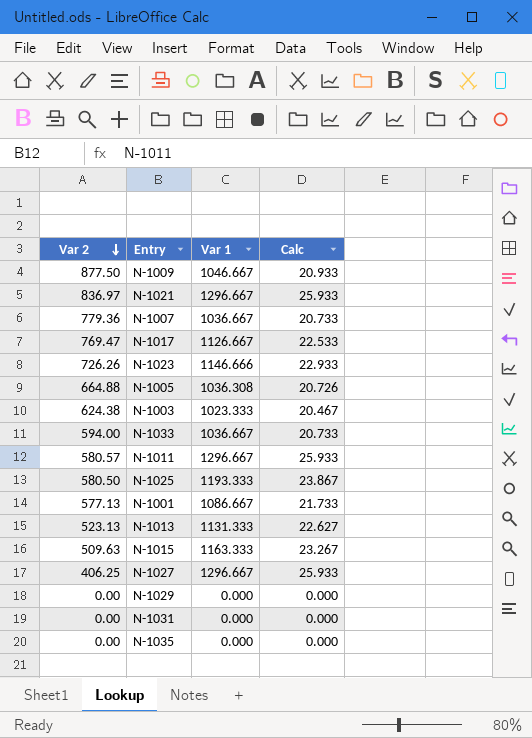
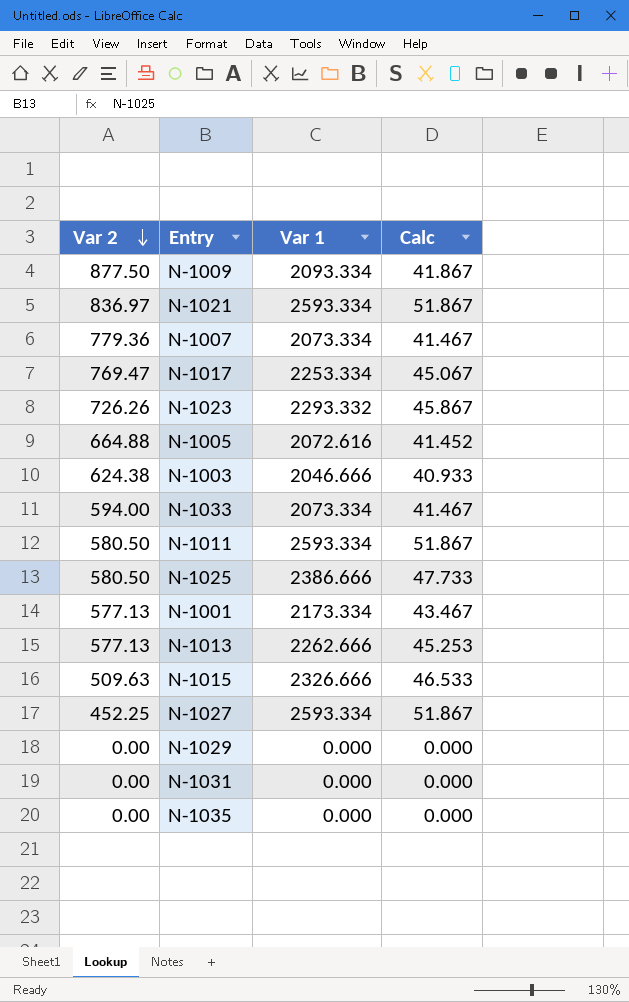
N-1009 | Var 1: 1046.667 -> 2093.334
N-1009 | Calc: 20.933 -> 41.867
N-1021 | Var 1: 1296.667 -> 2593.334
N-1021 | Calc: 25.933 -> 51.867
N-1007 | Var 1: 1036.667 -> 2073.334
N-1007 | Calc: 20.733 -> 41.467
N-1017 | Var 1: 1126.667 -> 2253.334
N-1017 | Calc: 22.533 -> 45.067
N-1023 | Var 1: 1146.666 -> 2293.332
N-1023 | Calc: 22.933 -> 45.867
N-1005 | Var 1: 1036.308 -> 2072.616
N-1005 | Calc: 20.726 -> 41.452
N-1003 | Var 1: 1023.333 -> 2046.666
N-1003 | Calc: 20.467 -> 40.933
N-1033 | Var 1: 1036.667 -> 2073.334
N-1033 | Calc: 20.733 -> 41.467
N-1011 | Var 2: 580.57 -> 580.50
N-1011 | Var 1: 1296.667 -> 2593.334
N-1011 | Calc: 25.933 -> 51.867
N-1025 | Var 1: 1193.333 -> 2386.666
N-1025 | Calc: 23.867 -> 47.733
N-1001 | Var 1: 1086.667 -> 2173.334
N-1001 | Calc: 21.733 -> 43.467
N-1013 | Var 2: 523.13 -> 577.13
N-1013 | Var 1: 1131.333 -> 2262.666
N-1013 | Calc: 22.627 -> 45.253
N-1015 | Var 1: 1163.333 -> 2326.666
N-1015 | Calc: 23.267 -> 46.533
N-1027 | Var 2: 406.25 -> 452.25
N-1027 | Var 1: 1296.667 -> 2593.334
N-1027 | Calc: 25.933 -> 51.867

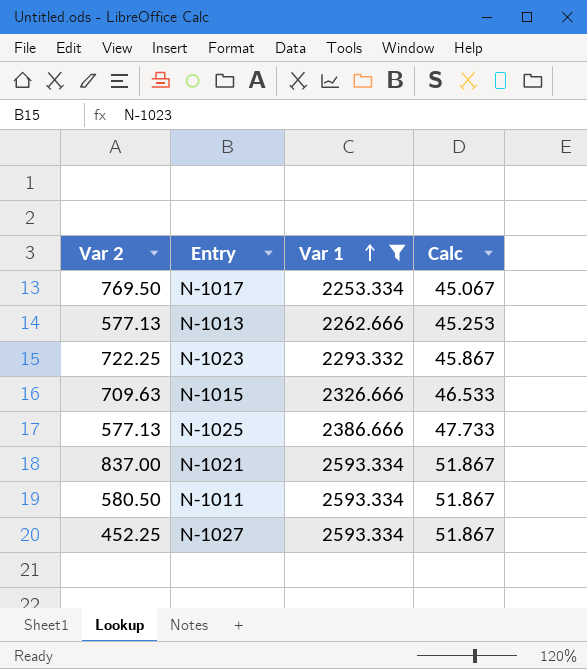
filter: none -> Var 1 >= 2253.334
row order: Var 2 descending -> Var 1 ascending
N-1017 | Var 2: 769.47 -> 769.50
N-1023 | Var 2: 726.26 -> 722.25
N-1015 | Var 2: 509.63 -> 709.63
N-1025 | Var 2: 580.50 -> 577.13
N-1021 | Var 2: 836.97 -> 837.00

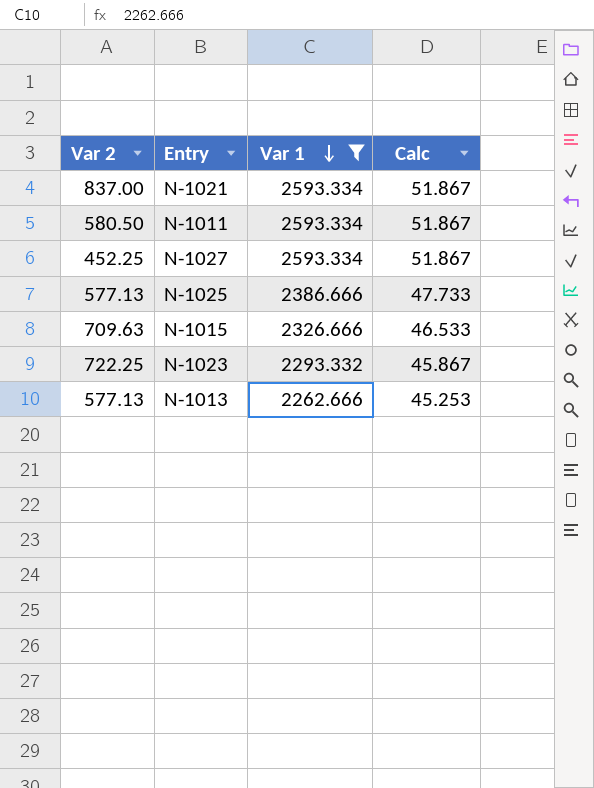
row order: Var 1 ascending -> Var 1 descending
row N-1017: 769.50 | 2253.334 | 45.067 -> none

